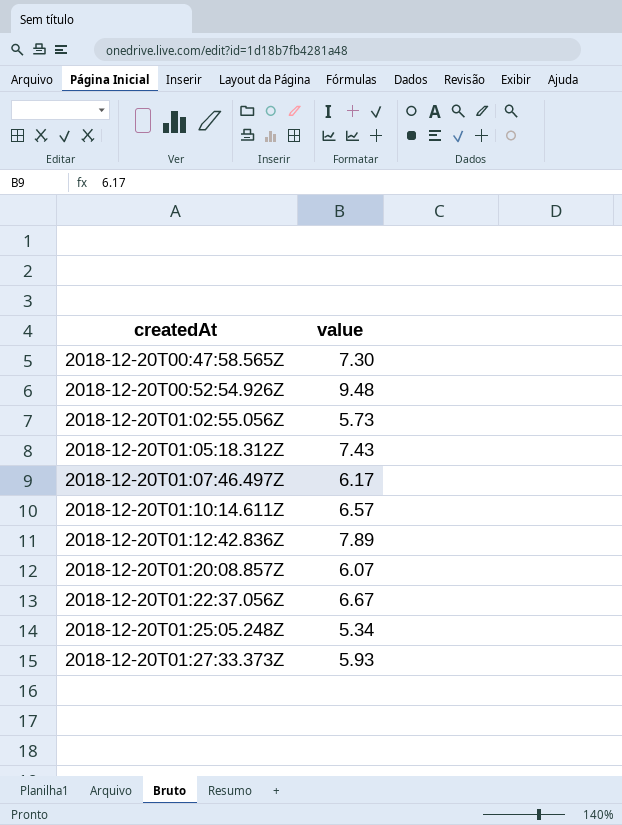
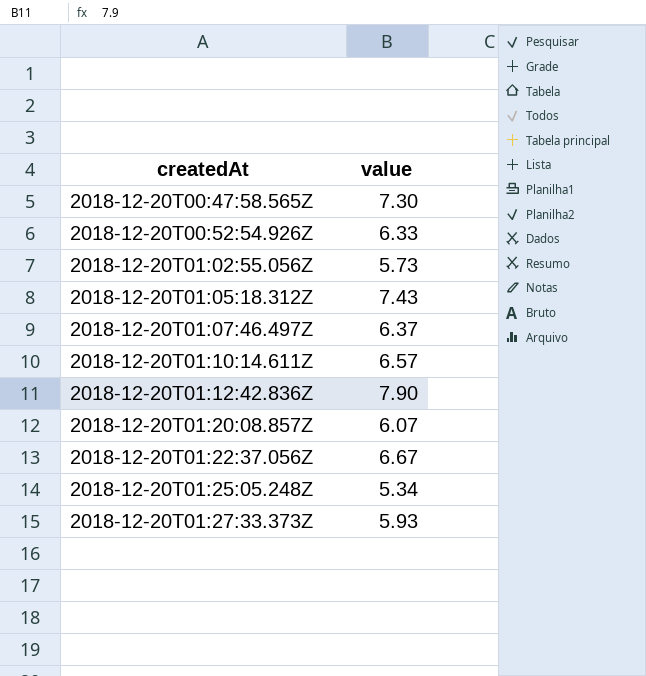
2018-12-20T00:52:54.926Z | value: 9.48 -> 6.33
2018-12-20T01:07:46.497Z | value: 6.17 -> 6.37
2018-12-20T01:12:42.836Z | value: 7.89 -> 7.90

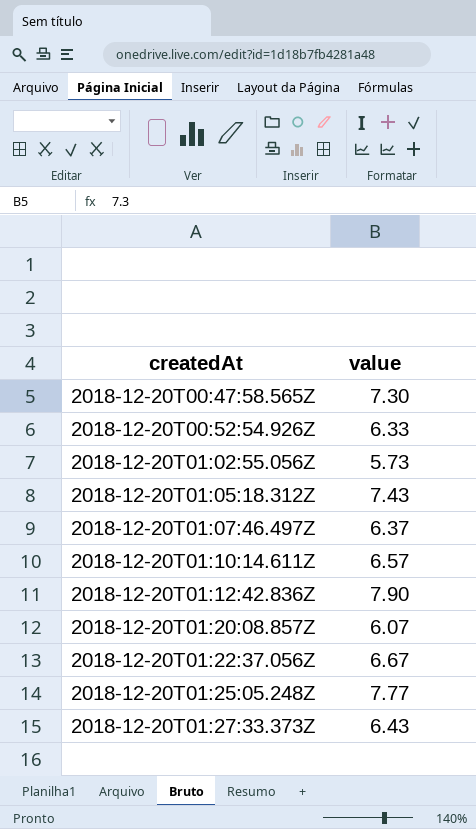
2018-12-20T01:25:05.248Z | value: 5.34 -> 7.77
2018-12-20T01:27:33.373Z | value: 5.93 -> 6.43

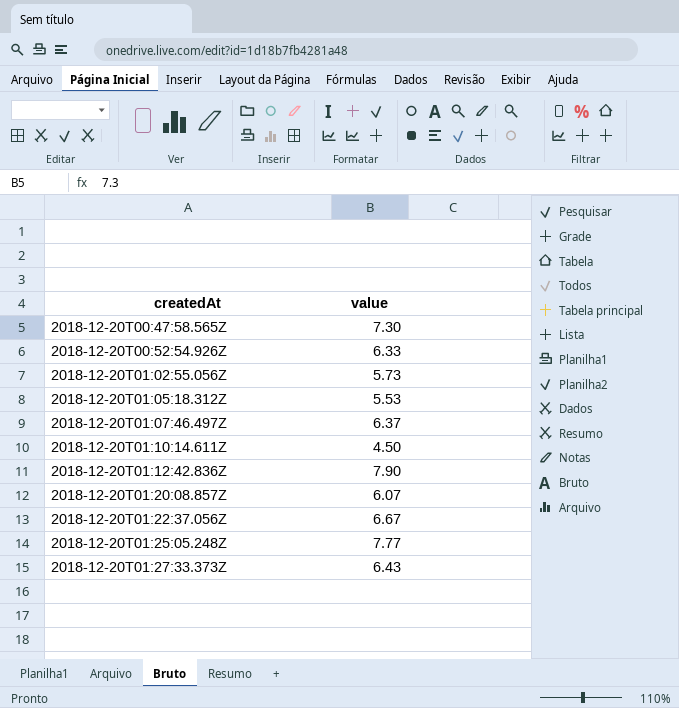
2018-12-20T01:05:18.312Z | value: 7.43 -> 5.53
2018-12-20T01:10:14.611Z | value: 6.57 -> 4.50

